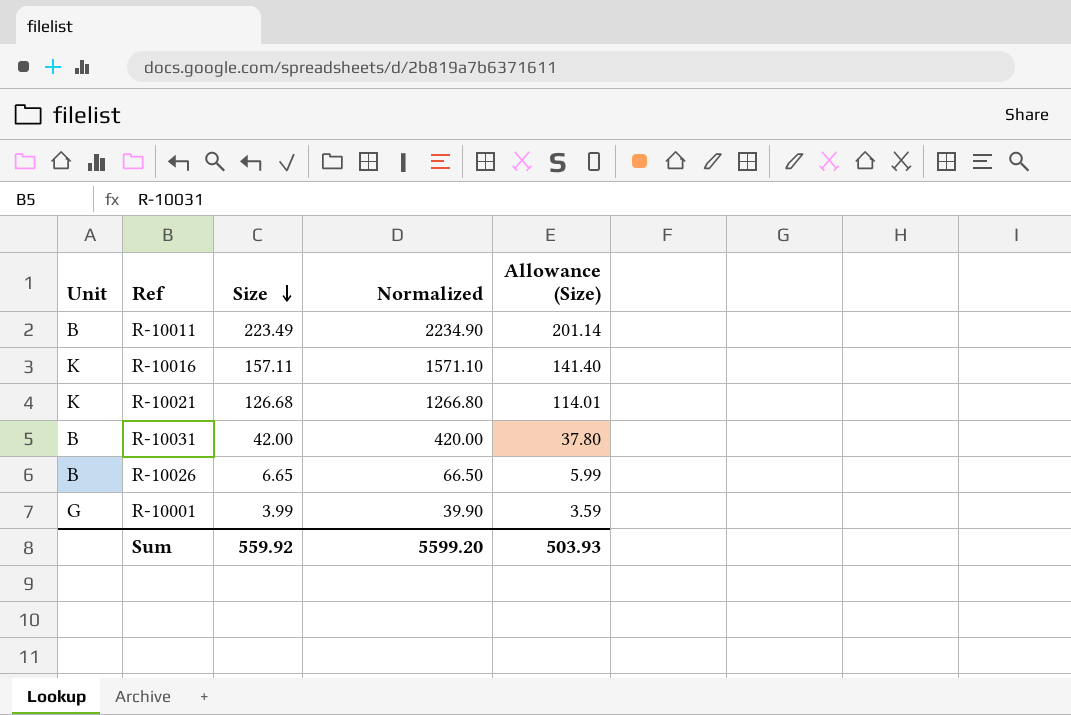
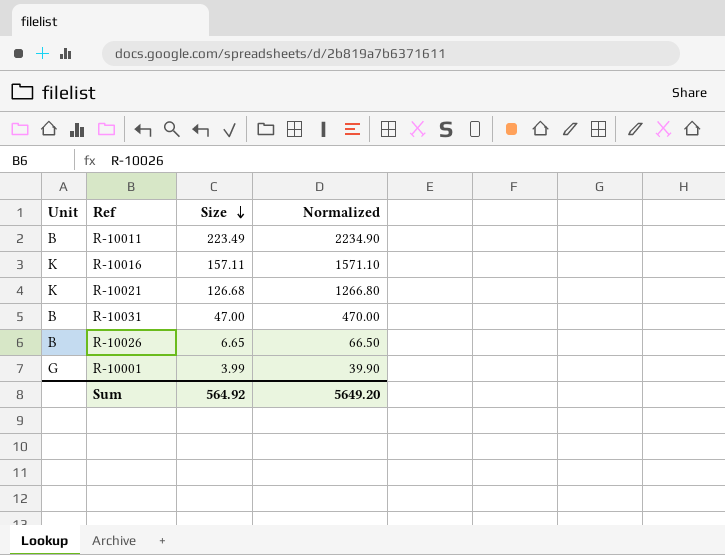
column Allowance (Size) | formula: [Size] * 0.9 -> none
R-10031 | Size: 42.00 -> 47.00
R-10031 | Normalized: 420.00 -> 470.00
Sum | Size: 559.92 -> 564.92
Sum | Normalized: 5599.20 -> 5649.20

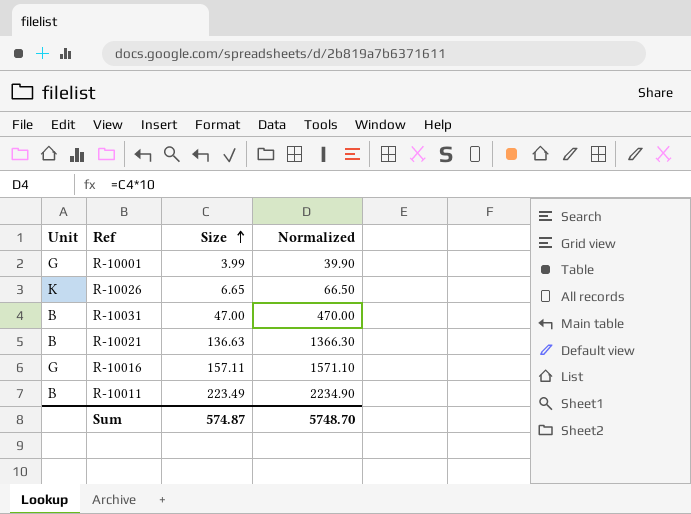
row order: Size descending -> Size ascending
R-10026 | Unit: B -> K
R-10021 | Unit: K -> B
R-10021 | Size: 126.68 -> 136.63
R-10021 | Normalized: 1266.80 -> 1366.30
R-10016 | Unit: K -> G
Sum | Size: 564.92 -> 574.87
Sum | Normalized: 5649.20 -> 5748.70

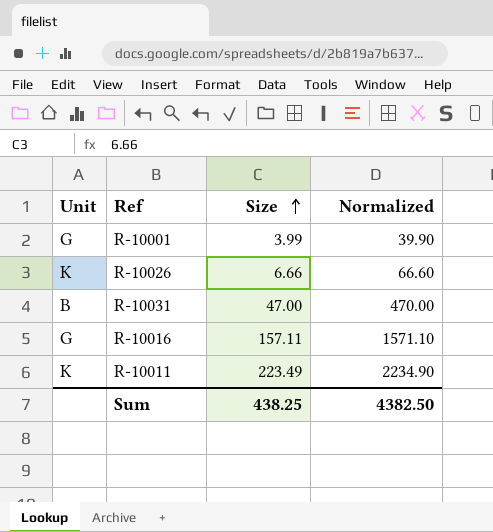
row R-10021: B | 136.63 | 1366.30 -> none
R-10026 | Size: 6.65 -> 6.66
R-10026 | Normalized: 66.50 -> 66.60
R-10011 | Unit: B -> K
Sum | Size: 574.87 -> 438.25
Sum | Normalized: 5748.70 -> 4382.50

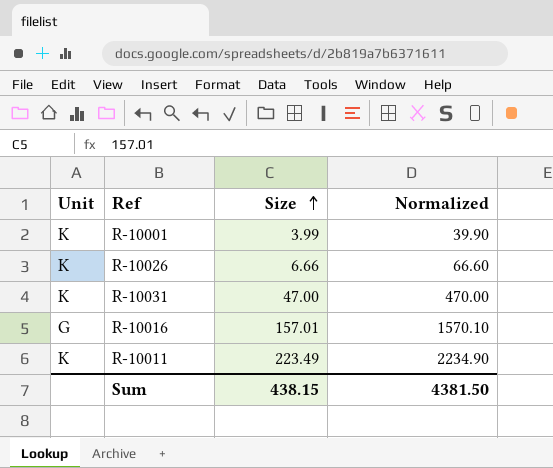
R-10001 | Unit: G -> K
R-10031 | Unit: B -> K
R-10016 | Size: 157.11 -> 157.01
R-10016 | Normalized: 1571.10 -> 1570.10
Sum | Size: 438.25 -> 438.15
Sum | Normalized: 4382.50 -> 4381.50

